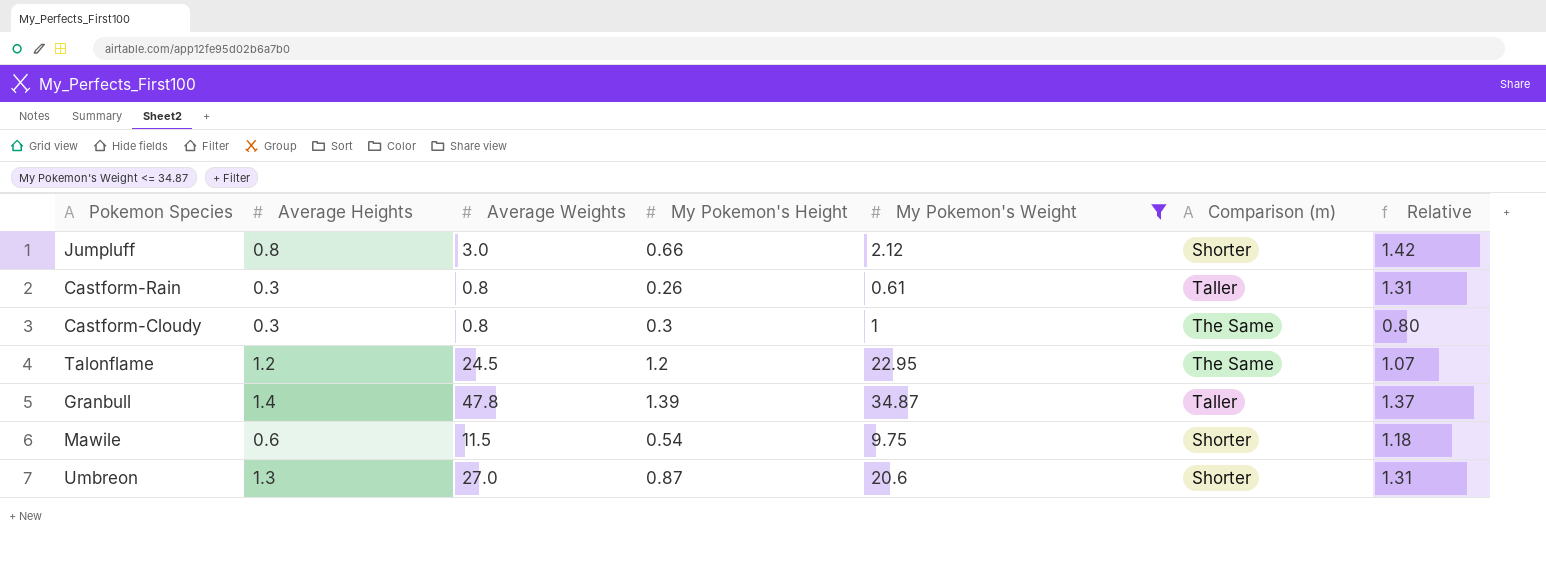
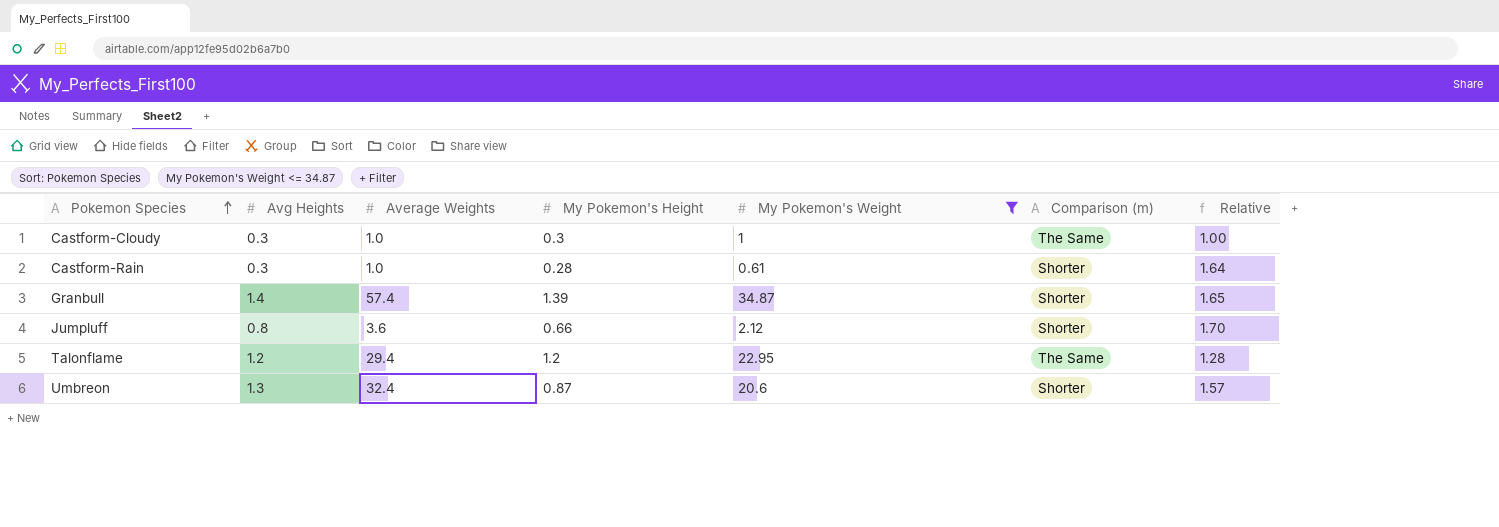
row order: none -> Pokemon Species ascending
column name: Average Heights -> Avg Heights
row Mawile: 0.6 | 11.5 | 0.54 | 9.75 | Shorter | 1.18 -> none
Castform-Cloudy | Average Weights: 0.8 -> 1.0
Castform-Cloudy | Relative: 0.80 -> 1.00
Castform-Rain | Average Weights: 0.8 -> 1.0
Castform-Rain | My Pokemon's Height: 0.26 -> 0.28
Castform-Rain | Comparison (m): Taller -> Shorter
Castform-Rain | Relative: 1.31 -> 1.64
Granbull | Average Weights: 47.8 -> 57.4
Granbull | Comparison (m): Taller -> Shorter
Granbull | Relative: 1.37 -> 1.65
Jumpluff | Average Weights: 3.0 -> 3.6
Jumpluff | Relative: 1.42 -> 1.70
Talonflame | Average Weights: 24.5 -> 29.4
Talonflame | Relative: 1.07 -> 1.28
Umbreon | Average Weights: 27.0 -> 32.4
Umbreon | Relative: 1.31 -> 1.57

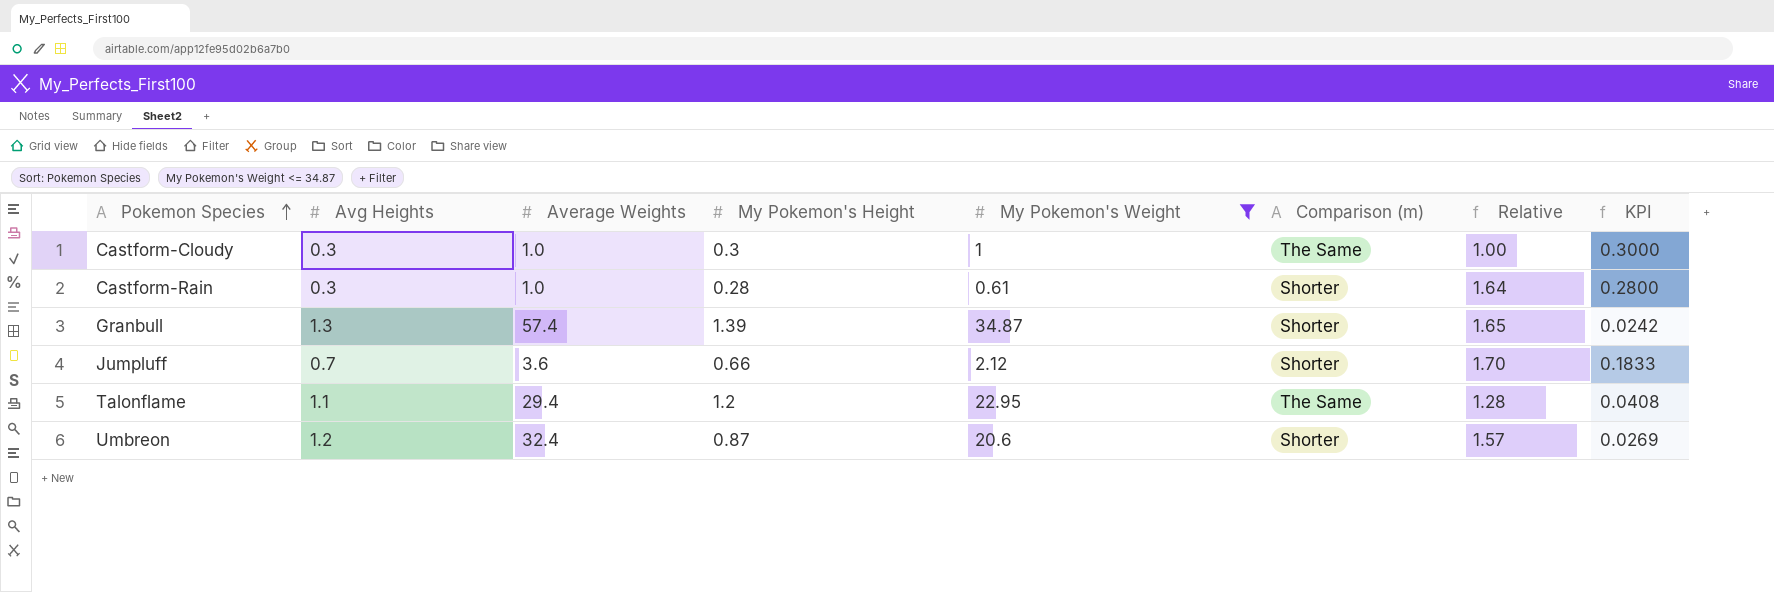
column KPI | formula: none -> [My Pokemon's Height] / [Average Weights]
Granbull | Avg Heights: 1.4 -> 1.3
Jumpluff | Avg Heights: 0.8 -> 0.7
Talonflame | Avg Heights: 1.2 -> 1.1
Umbreon | Avg Heights: 1.3 -> 1.2

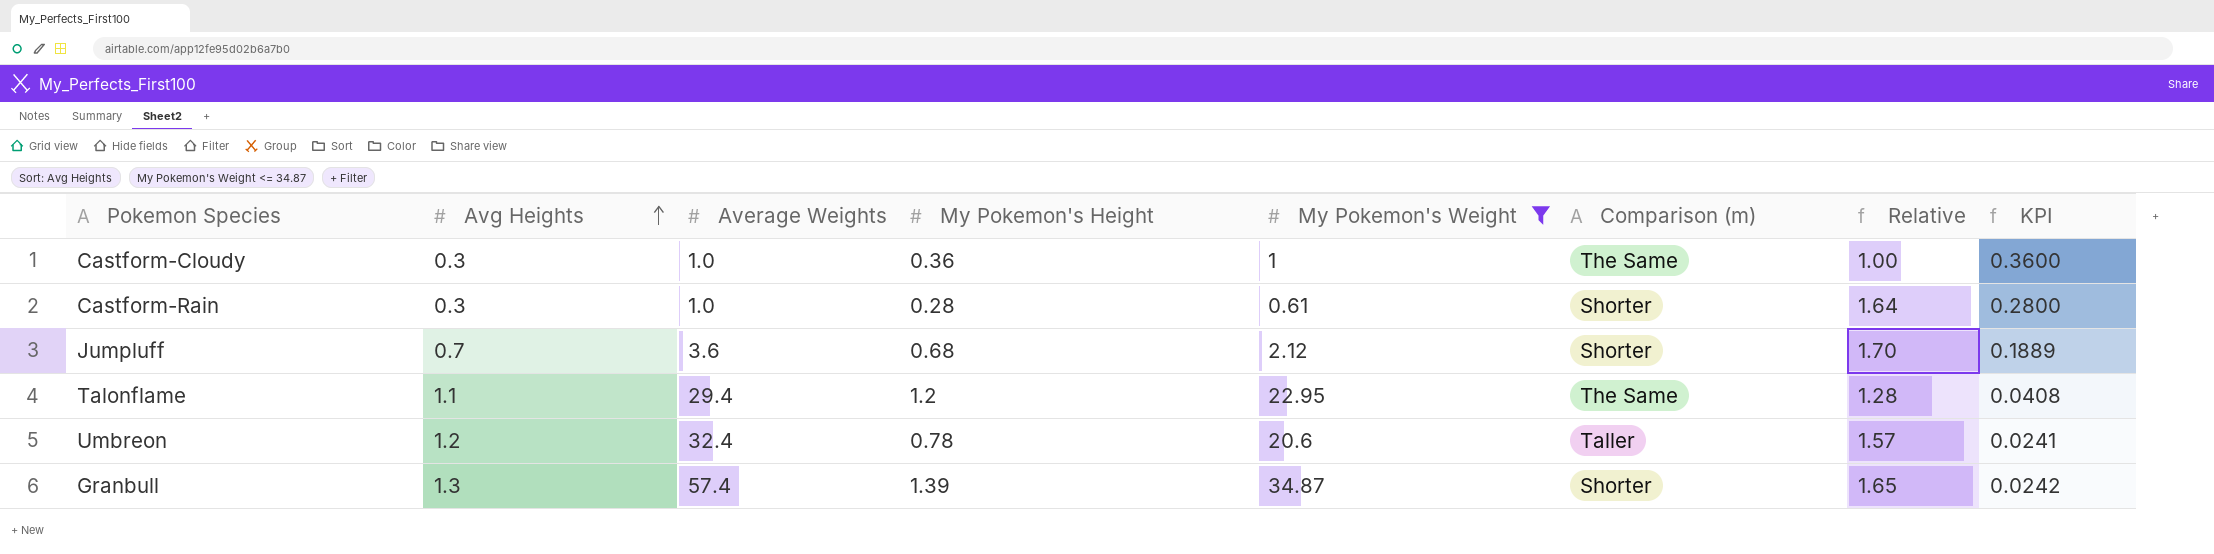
row order: Pokemon Species ascending -> Avg Heights ascending
Castform-Cloudy | My Pokemon's Height: 0.3 -> 0.36
Castform-Cloudy | KPI: 0.3000 -> 0.3600
Jumpluff | My Pokemon's Height: 0.66 -> 0.68
Jumpluff | KPI: 0.1833 -> 0.1889
Umbreon | My Pokemon's Height: 0.87 -> 0.78
Umbreon | Comparison (m): Shorter -> Taller
Umbreon | KPI: 0.0269 -> 0.0241

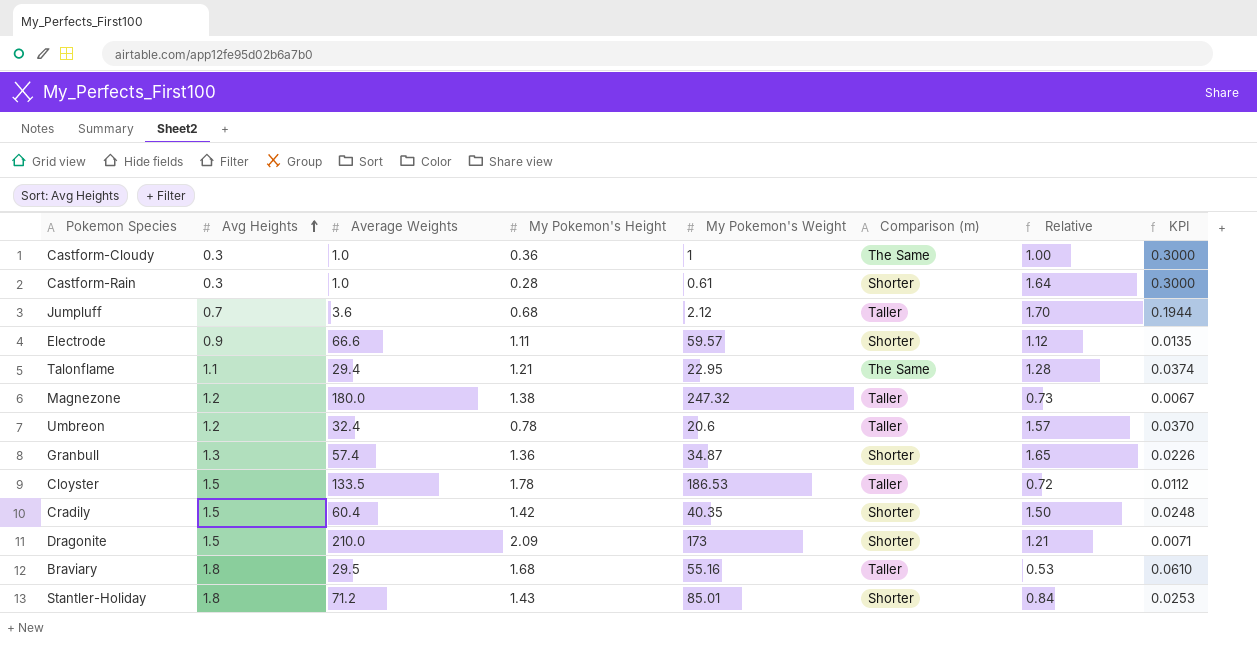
filter: My Pokemon's Weight <= 34.87 -> none
column KPI | formula: [My Pokemon's Height] / [Average Weights] -> [Avg Heights] / [Average Weights]
Jumpluff | Comparison (m): Shorter -> Taller
Talonflame | My Pokemon's Height: 1.2 -> 1.21
Granbull | My Pokemon's Height: 1.39 -> 1.36

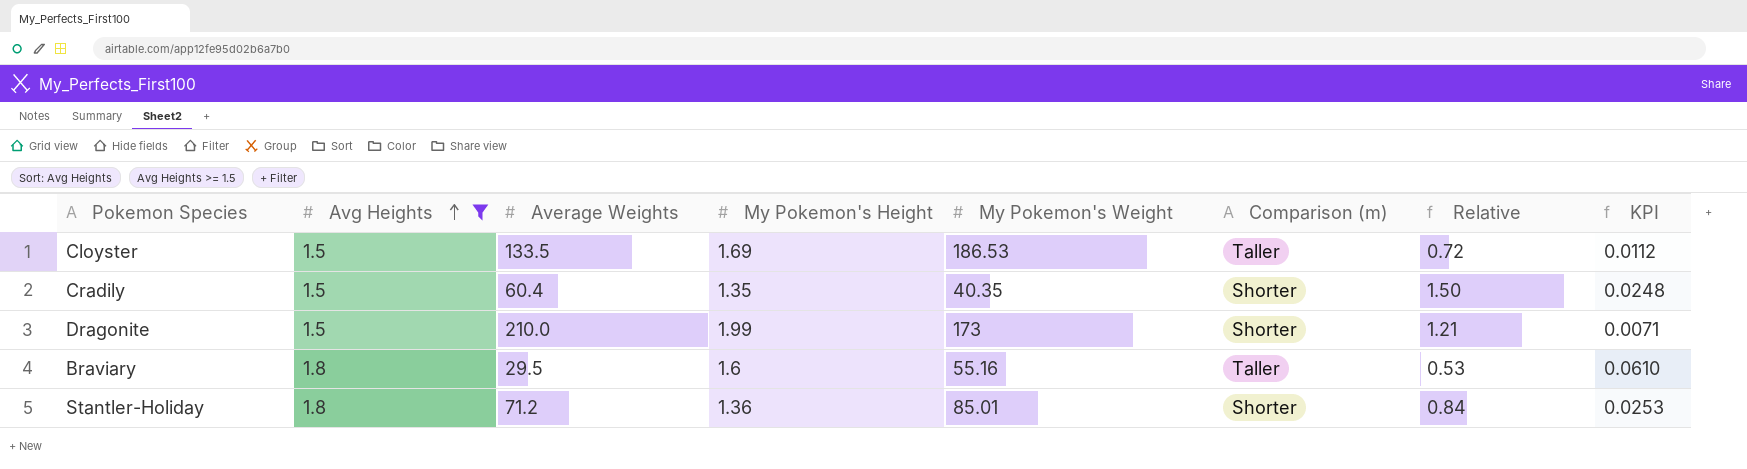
filter: none -> Avg Heights >= 1.5
Cloyster | My Pokemon's Height: 1.78 -> 1.69
Cradily | My Pokemon's Height: 1.42 -> 1.35
Dragonite | My Pokemon's Height: 2.09 -> 1.99
Braviary | My Pokemon's Height: 1.68 -> 1.6
Stantler-Holiday | My Pokemon's Height: 1.43 -> 1.36

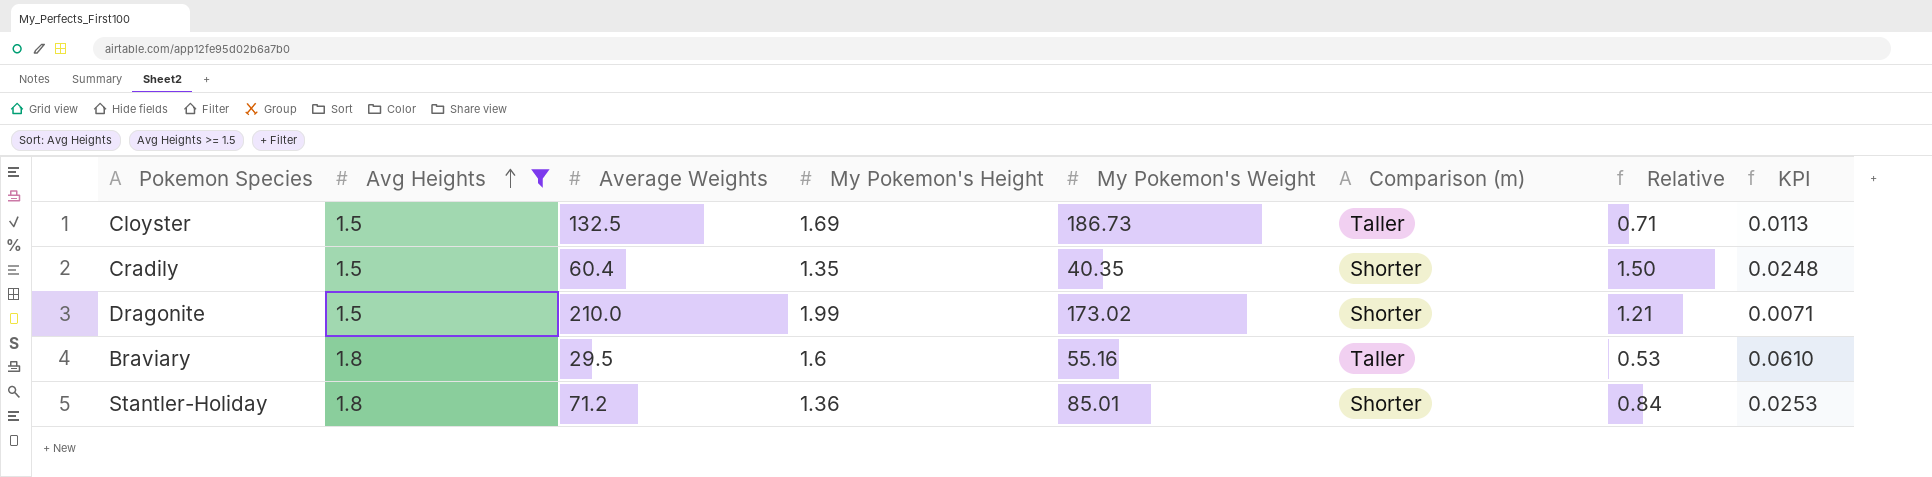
Cloyster | Average Weights: 133.5 -> 132.5
Cloyster | My Pokemon's Weight: 186.53 -> 186.73
Cloyster | Relative: 0.72 -> 0.71
Cloyster | KPI: 0.0112 -> 0.0113
Dragonite | My Pokemon's Weight: 173 -> 173.02

